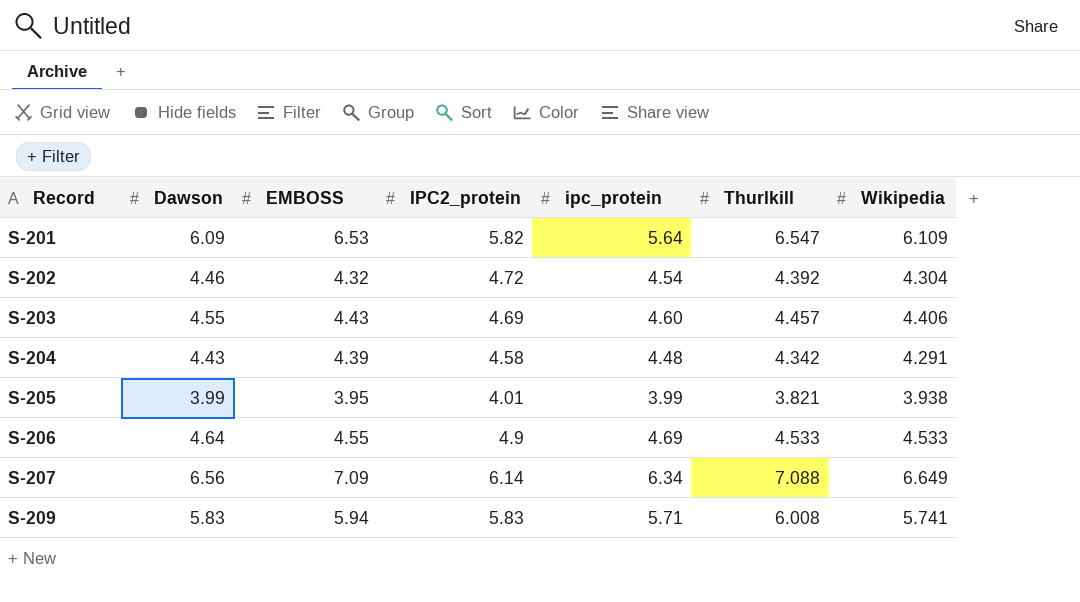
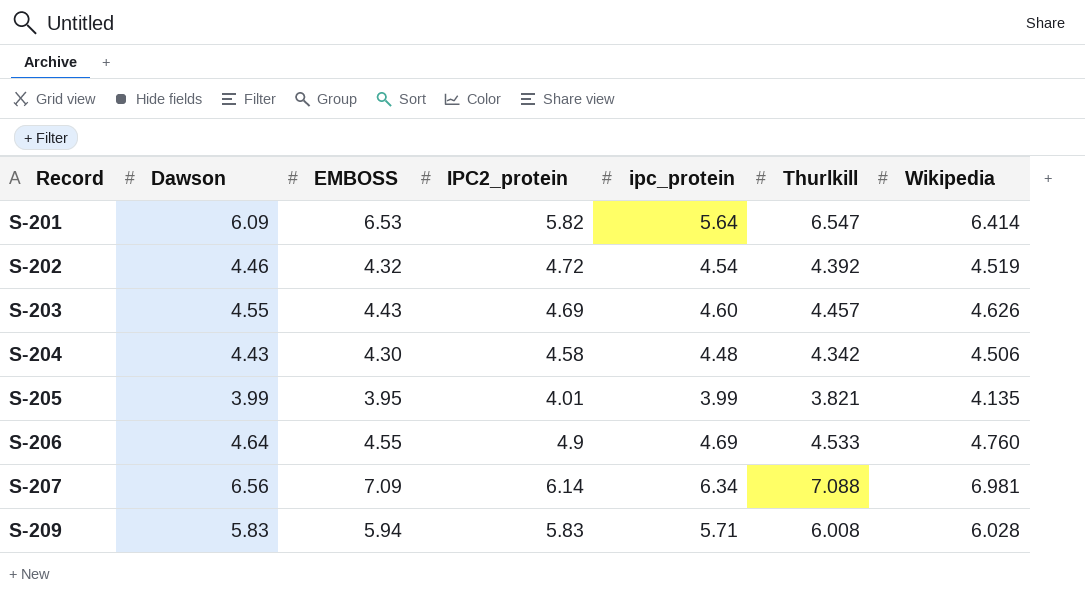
S-201 | Wikipedia: 6.109 -> 6.414
S-202 | Wikipedia: 4.304 -> 4.519
S-203 | Wikipedia: 4.406 -> 4.626
S-204 | EMBOSS: 4.39 -> 4.30
S-204 | Wikipedia: 4.291 -> 4.506
S-205 | Wikipedia: 3.938 -> 4.135
S-206 | Wikipedia: 4.533 -> 4.760
S-207 | Wikipedia: 6.649 -> 6.981
S-209 | Wikipedia: 5.741 -> 6.028

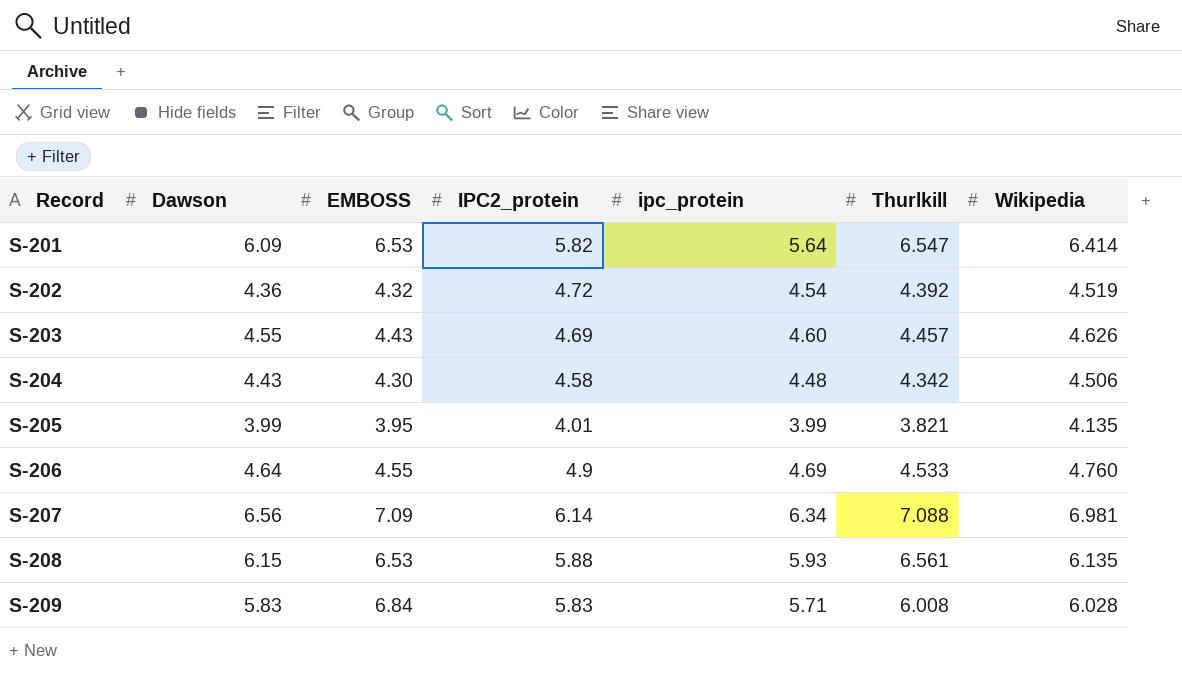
S-202 | Dawson: 4.46 -> 4.36
row S-208: none -> 6.15 | 6.53 | 5.88 | 5.93 | 6.561 | 6.135
S-209 | EMBOSS: 5.94 -> 6.84

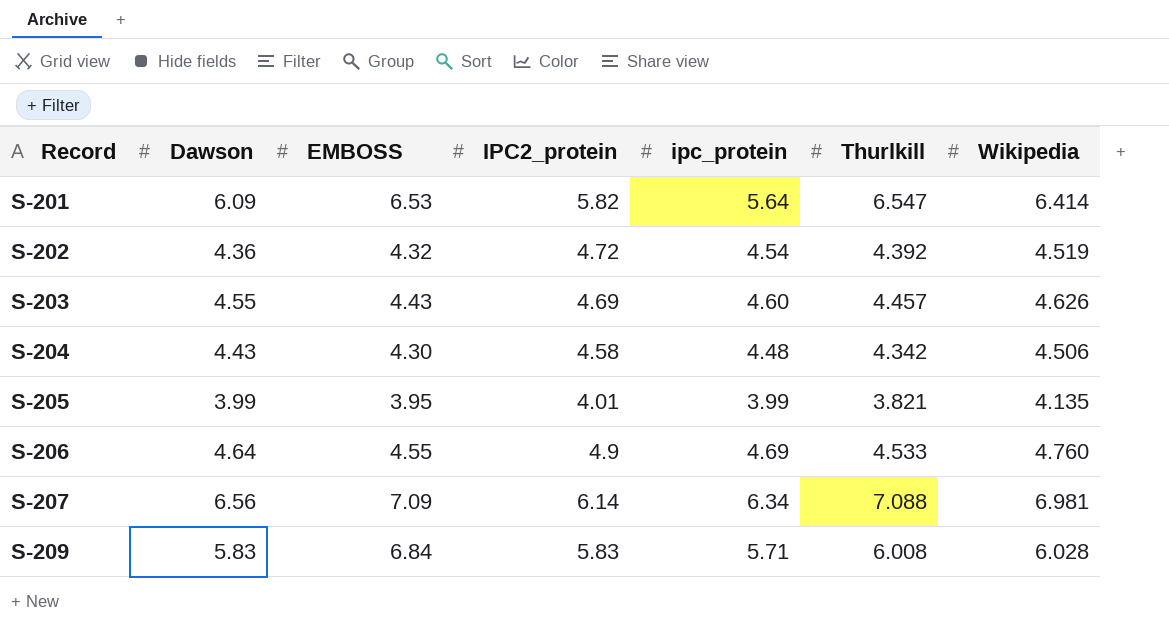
row S-208: 6.15 | 6.53 | 5.88 | 5.93 | 6.561 | 6.135 -> none

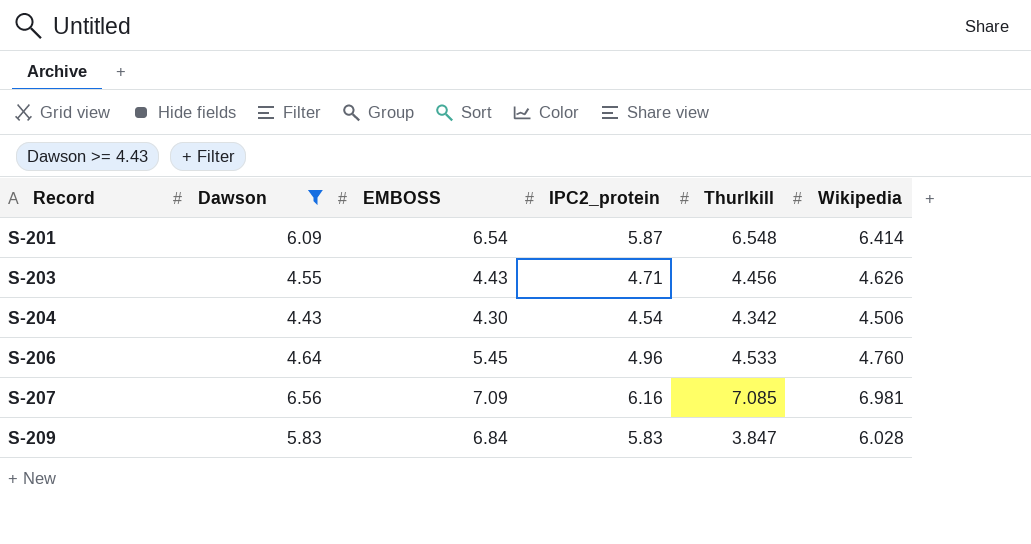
filter: none -> Dawson >= 4.43
column ipc_protein | position: 5 -> none
S-201 | EMBOSS: 6.53 -> 6.54
S-201 | IPC2_protein: 5.82 -> 5.87
S-201 | Thurlkill: 6.547 -> 6.548
S-203 | IPC2_protein: 4.69 -> 4.71
S-203 | Thurlkill: 4.457 -> 4.456
S-204 | IPC2_protein: 4.58 -> 4.54
S-206 | EMBOSS: 4.55 -> 5.45
S-206 | IPC2_protein: 4.9 -> 4.96
S-207 | IPC2_protein: 6.14 -> 6.16
S-207 | Thurlkill: 7.088 -> 7.085
S-209 | Thurlkill: 6.008 -> 3.847

